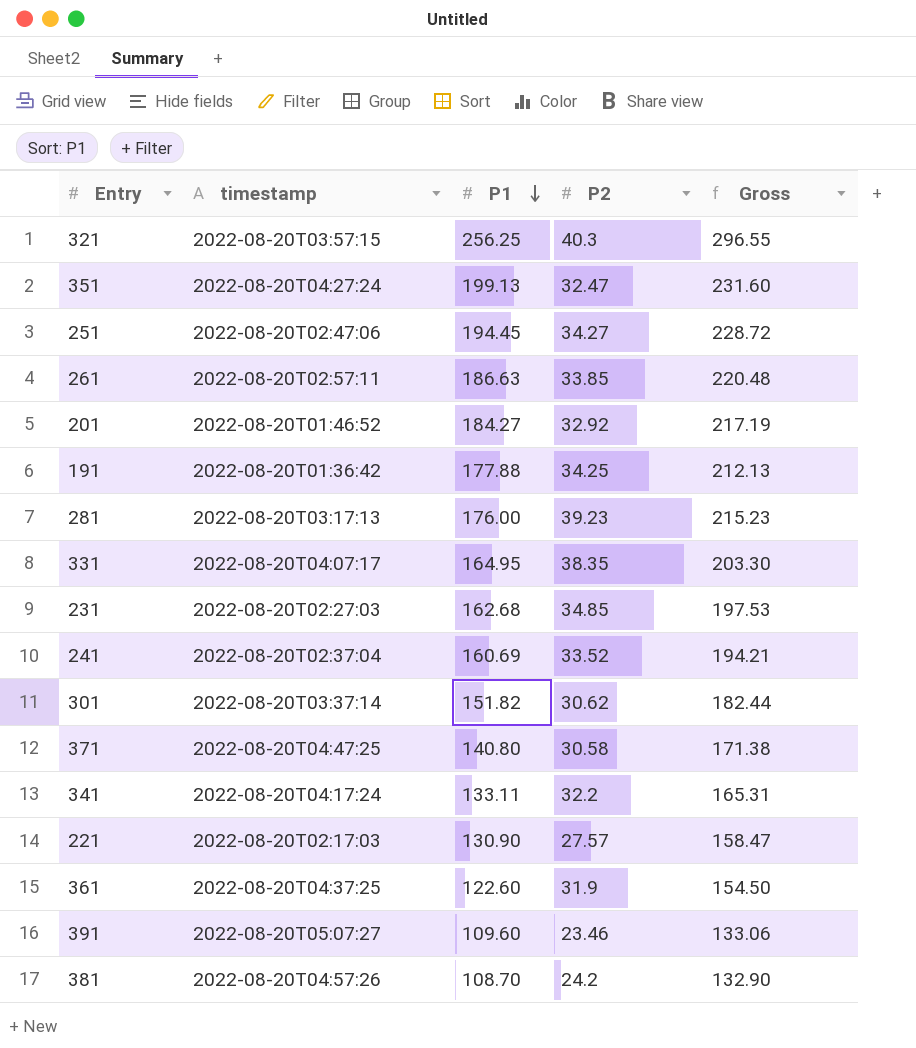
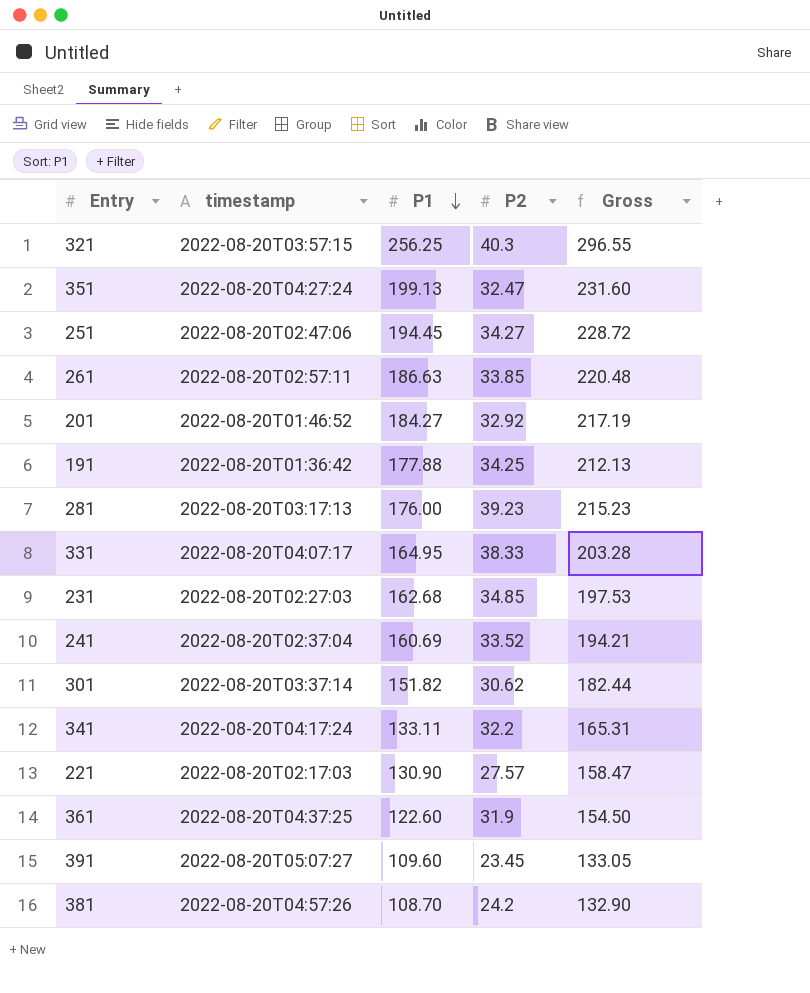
row 371: 2022-08-20T04:47:25 | 140.80 | 30.58 | 171.38 -> none
331 | P2: 38.35 -> 38.33
331 | Gross: 203.30 -> 203.28
391 | P2: 23.46 -> 23.45
391 | Gross: 133.06 -> 133.05

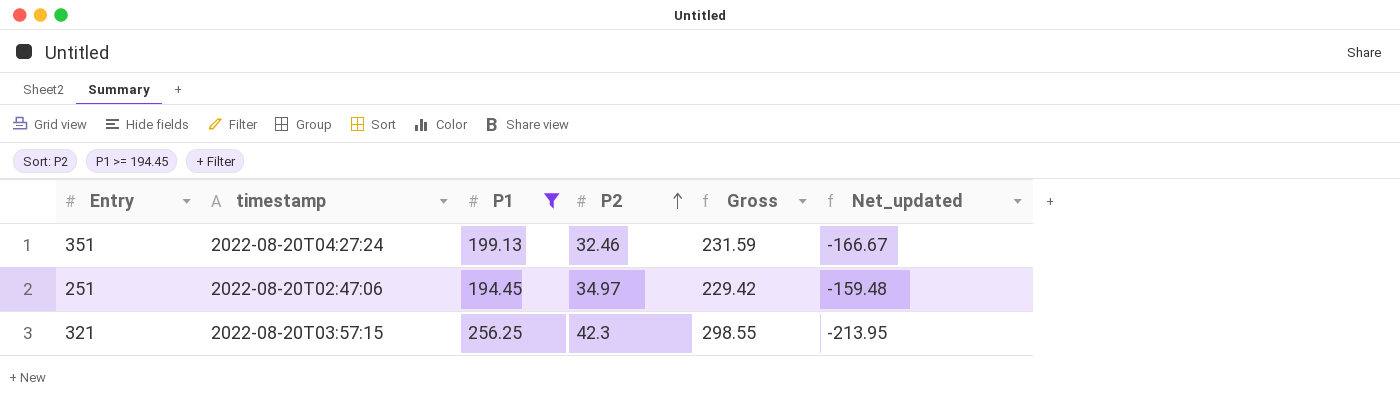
filter: none -> P1 >= 194.45
row order: P1 descending -> P2 ascending
column Net_updated | formula: none -> [P2] - [P1]
351 | P2: 32.47 -> 32.46
351 | Gross: 231.60 -> 231.59
251 | P2: 34.27 -> 34.97
251 | Gross: 228.72 -> 229.42
321 | P2: 40.3 -> 42.3
321 | Gross: 296.55 -> 298.55

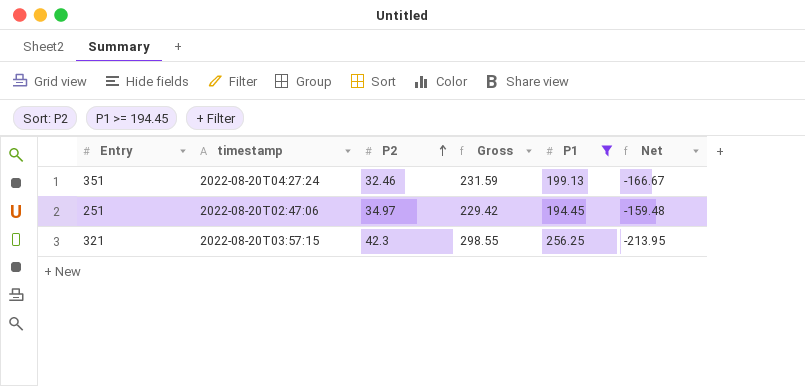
column P1 | position: 3 -> 5
column name: Net_updated -> Net

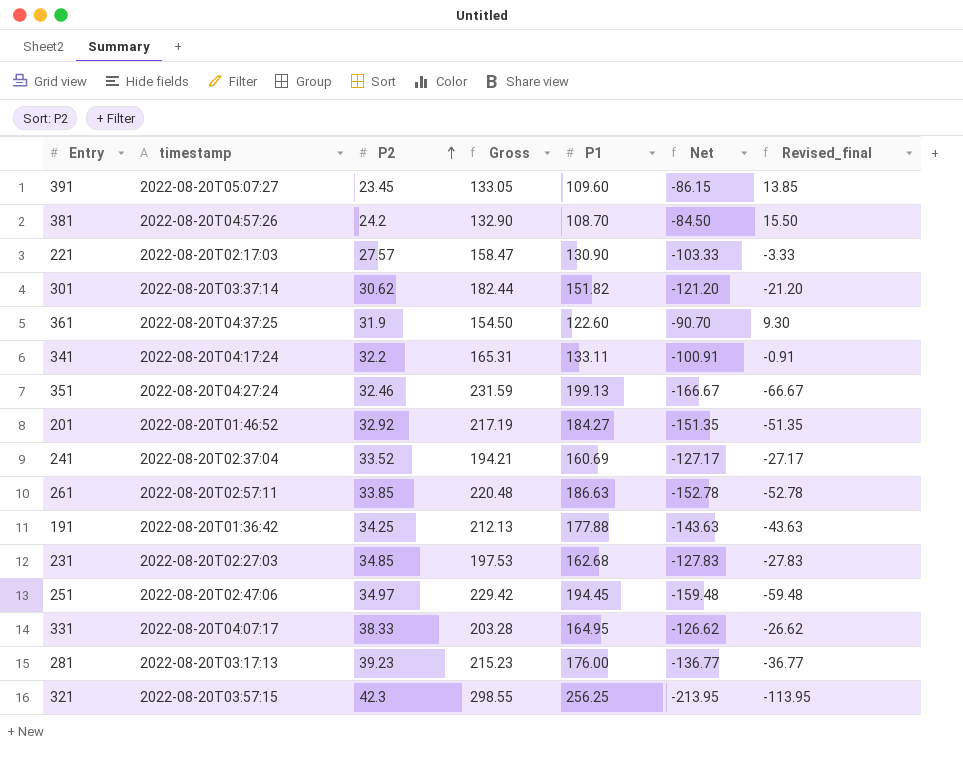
filter: P1 >= 194.45 -> none
column Revised_final | formula: none -> [Net] + 100

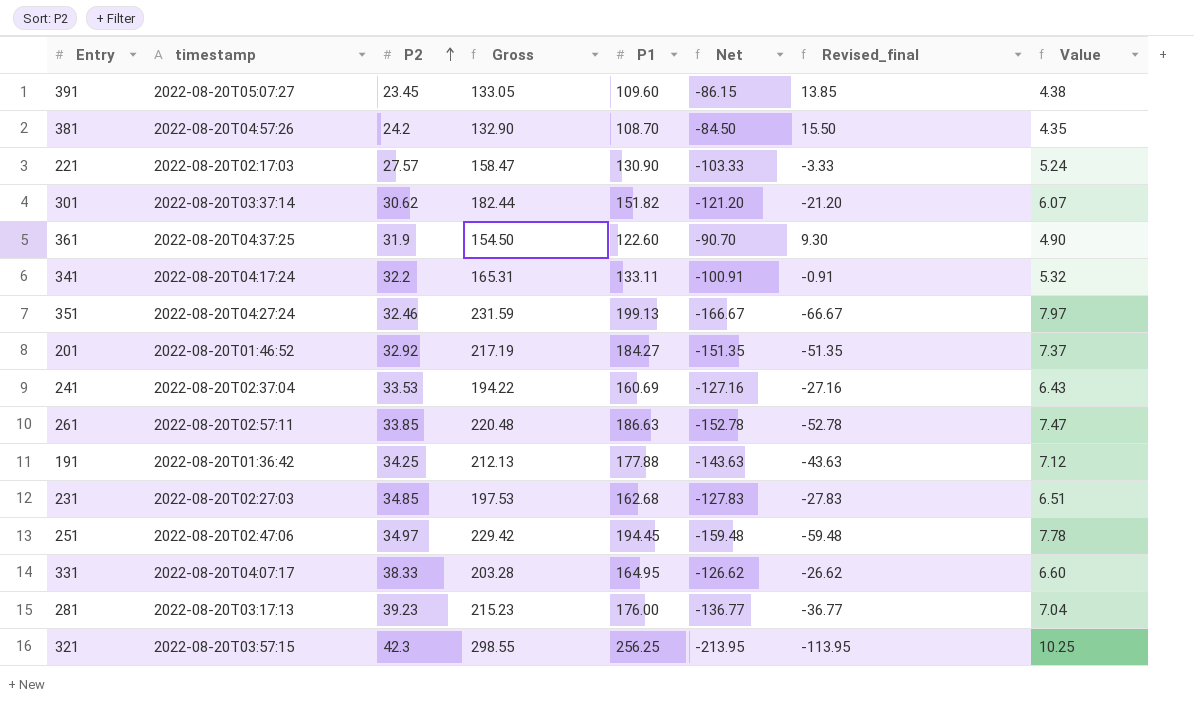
column Value | formula: none -> [P1] * 0.04
241 | P2: 33.52 -> 33.53
241 | Gross: 194.21 -> 194.22
241 | Net: -127.17 -> -127.16
241 | Revised_final: -27.17 -> -27.16

